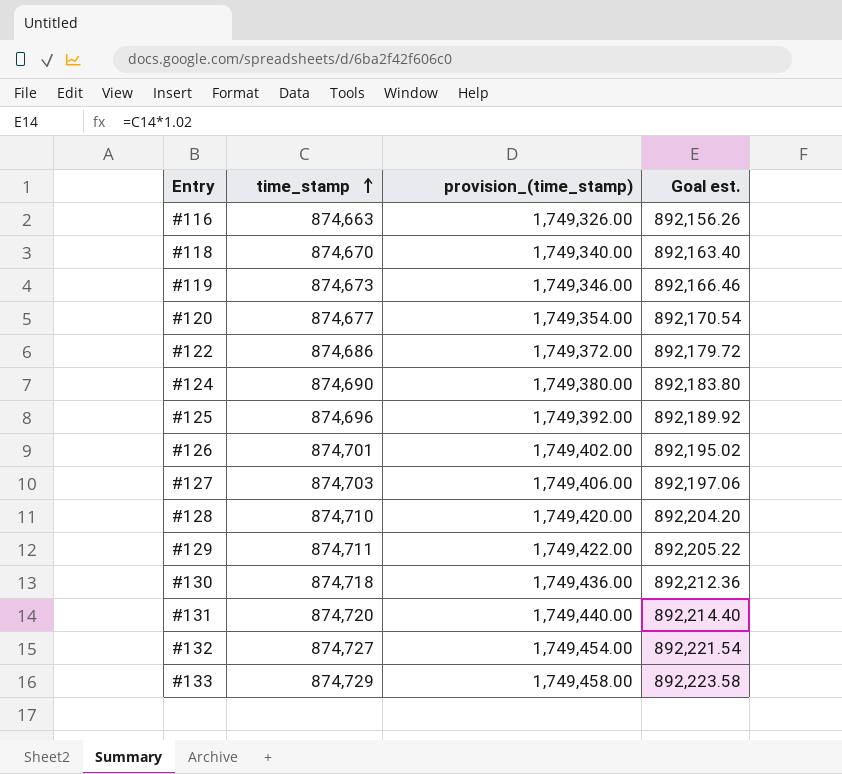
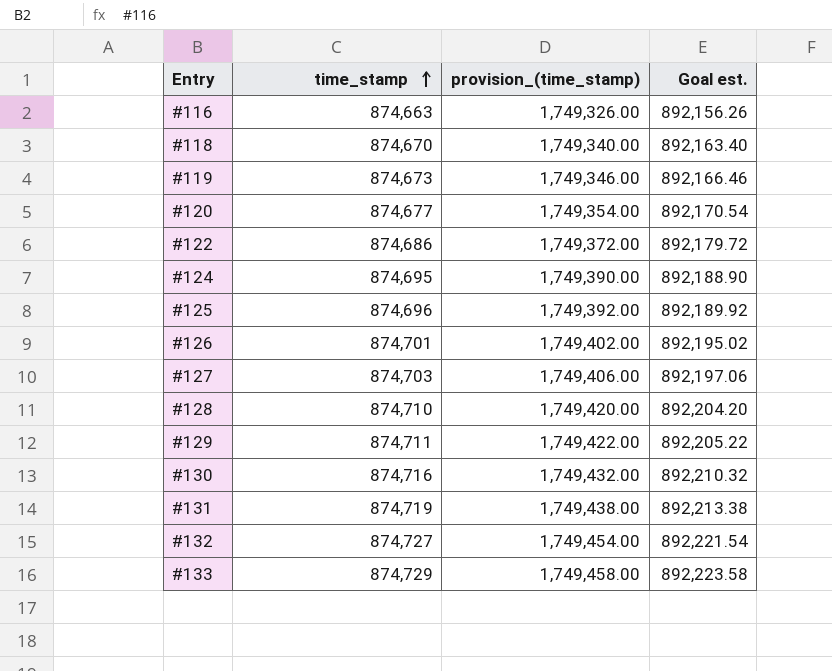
#124 | time_stamp: 874,690 -> 874,695
#124 | provision_(time_stamp): 1,749,380.00 -> 1,749,390.00
#124 | Goal est.: 892,183.80 -> 892,188.90
#130 | time_stamp: 874,718 -> 874,716
#130 | provision_(time_stamp): 1,749,436.00 -> 1,749,432.00
#130 | Goal est.: 892,212.36 -> 892,210.32
#131 | time_stamp: 874,720 -> 874,719
#131 | provision_(time_stamp): 1,749,440.00 -> 1,749,438.00
#131 | Goal est.: 892,214.40 -> 892,213.38

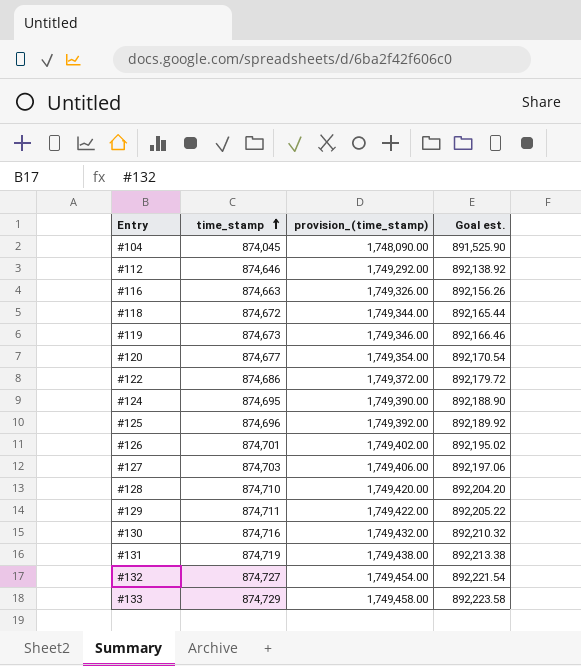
row #104: none -> 874,045 | 1,748,090.00 | 891,525.90
row #112: none -> 874,646 | 1,749,292.00 | 892,138.92
#118 | time_stamp: 874,670 -> 874,672
#118 | provision_(time_stamp): 1,749,340.00 -> 1,749,344.00
#118 | Goal est.: 892,163.40 -> 892,165.44

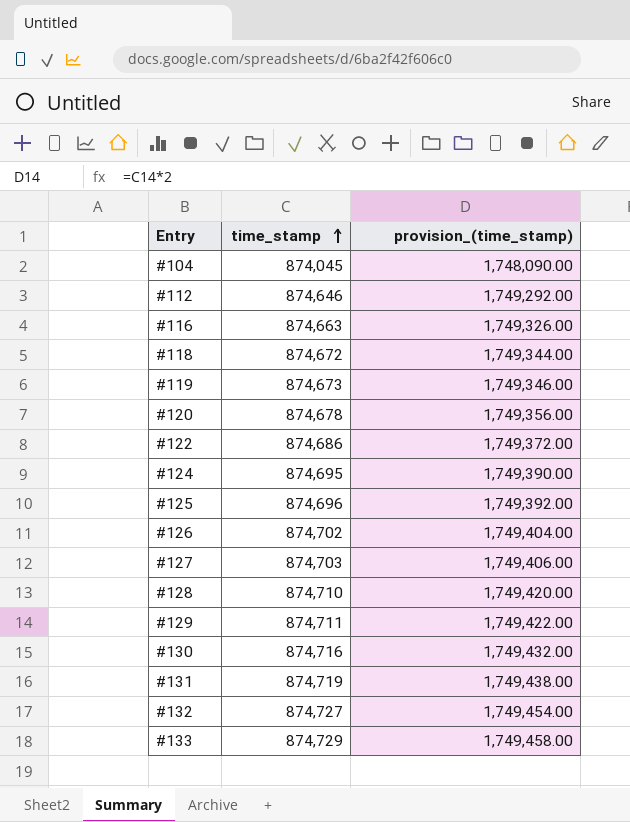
column Goal est. | formula: [time_stamp] * 1.02 -> none
#120 | time_stamp: 874,677 -> 874,678
#120 | provision_(time_stamp): 1,749,354.00 -> 1,749,356.00
#126 | time_stamp: 874,701 -> 874,702
#126 | provision_(time_stamp): 1,749,402.00 -> 1,749,404.00

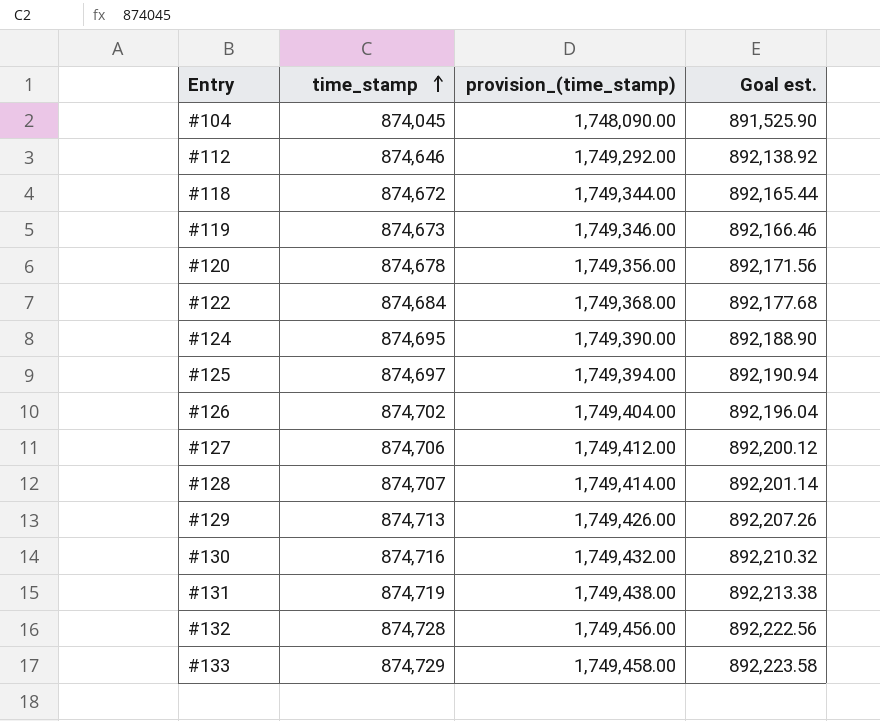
column Goal est. | formula: none -> [time_stamp] * 1.02
row #116: 874,663 | 1,749,326.00 -> none
#122 | time_stamp: 874,686 -> 874,684
#122 | provision_(time_stamp): 1,749,372.00 -> 1,749,368.00
#125 | time_stamp: 874,696 -> 874,697
#125 | provision_(time_stamp): 1,749,392.00 -> 1,749,394.00
#127 | time_stamp: 874,703 -> 874,706
#127 | provision_(time_stamp): 1,749,406.00 -> 1,749,412.00
#128 | time_stamp: 874,710 -> 874,707
#128 | provision_(time_stamp): 1,749,420.00 -> 1,749,414.00
#129 | time_stamp: 874,711 -> 874,713
#129 | provision_(time_stamp): 1,749,422.00 -> 1,749,426.00
#132 | time_stamp: 874,727 -> 874,728
#132 | provision_(time_stamp): 1,749,454.00 -> 1,749,456.00

